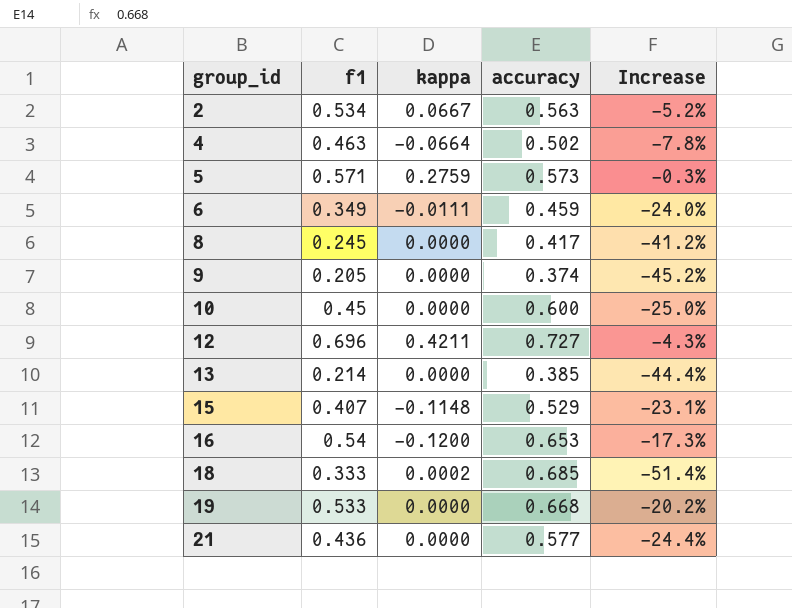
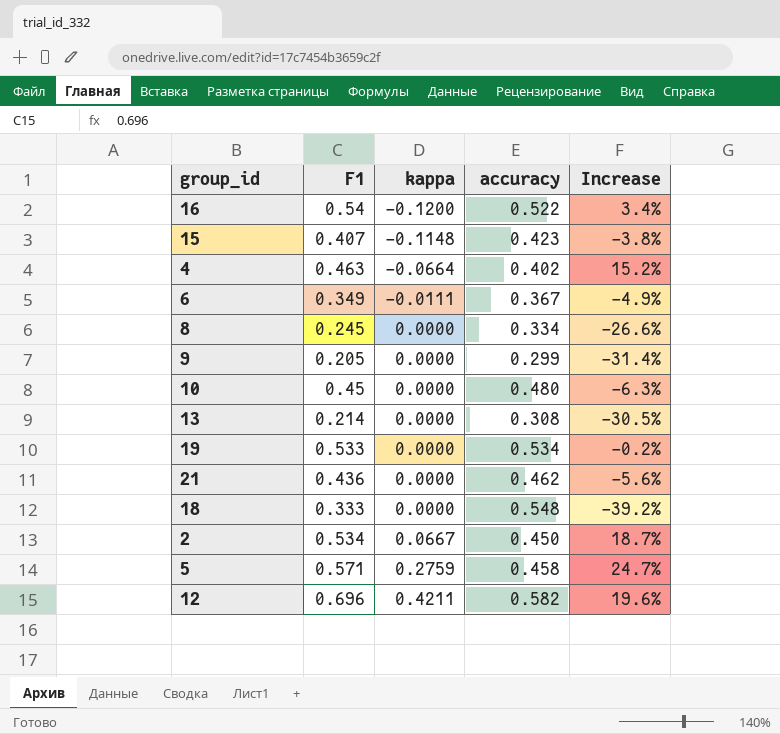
row order: group_id ascending -> kappa ascending
column name: f1 -> F1
16 | accuracy: 0.653 -> 0.522
16 | Increase: -17.3% -> 3.4%
15 | accuracy: 0.529 -> 0.423
15 | Increase: -23.1% -> -3.8%
4 | accuracy: 0.502 -> 0.402
4 | Increase: -7.8% -> 15.2%
6 | accuracy: 0.459 -> 0.367
6 | Increase: -24.0% -> -4.9%
8 | accuracy: 0.417 -> 0.334
8 | Increase: -41.2% -> -26.6%
9 | accuracy: 0.374 -> 0.299
9 | Increase: -45.2% -> -31.4%
10 | accuracy: 0.600 -> 0.480
10 | Increase: -25.0% -> -6.3%
13 | accuracy: 0.385 -> 0.308
13 | Increase: -44.4% -> -30.5%
19 | accuracy: 0.668 -> 0.534
19 | Increase: -20.2% -> -0.2%
21 | accuracy: 0.577 -> 0.462
21 | Increase: -24.4% -> -5.6%
18 | kappa: 0.0002 -> 0.0000
18 | accuracy: 0.685 -> 0.548
18 | Increase: -51.4% -> -39.2%
2 | accuracy: 0.563 -> 0.450
2 | Increase: -5.2% -> 18.7%
5 | accuracy: 0.573 -> 0.458
5 | Increase: -0.3% -> 24.7%
12 | accuracy: 0.727 -> 0.582
12 | Increase: -4.3% -> 19.6%

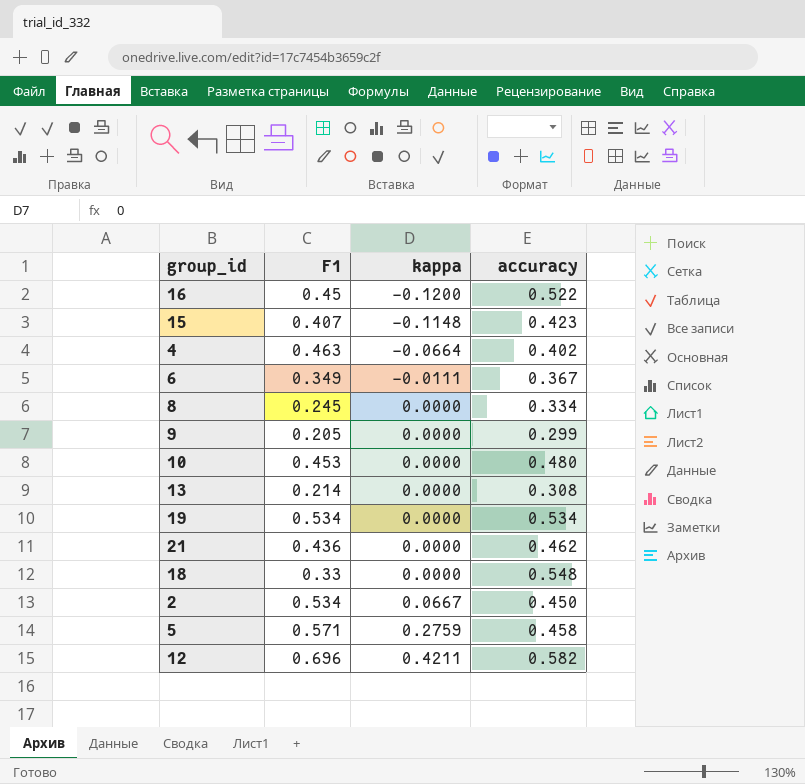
column Increase | formula: ([F1] - [accuracy]) / [accuracy] -> none
16 | F1: 0.54 -> 0.45
10 | F1: 0.45 -> 0.453
19 | F1: 0.533 -> 0.534
18 | F1: 0.333 -> 0.33

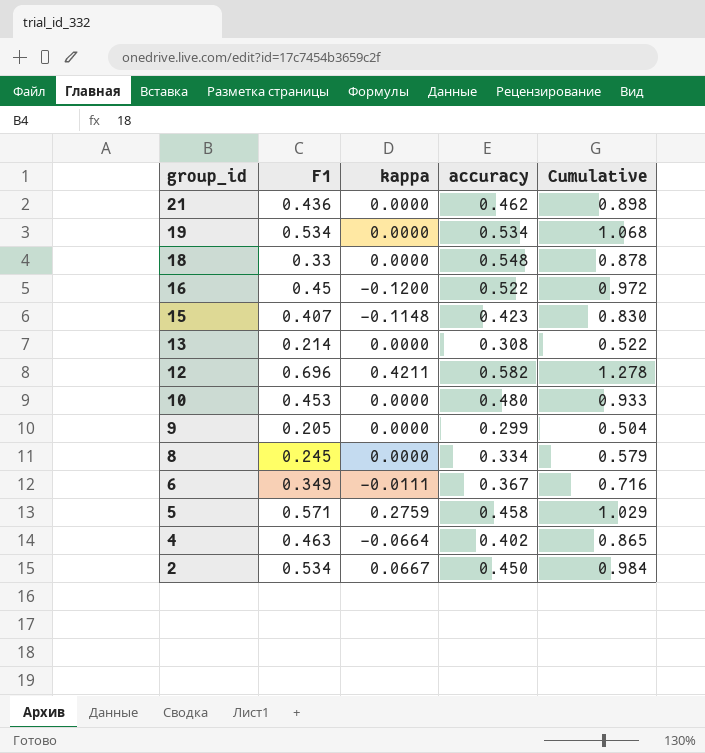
row order: kappa ascending -> group_id descending
column Cumulative | formula: none -> [F1] + [accuracy]

